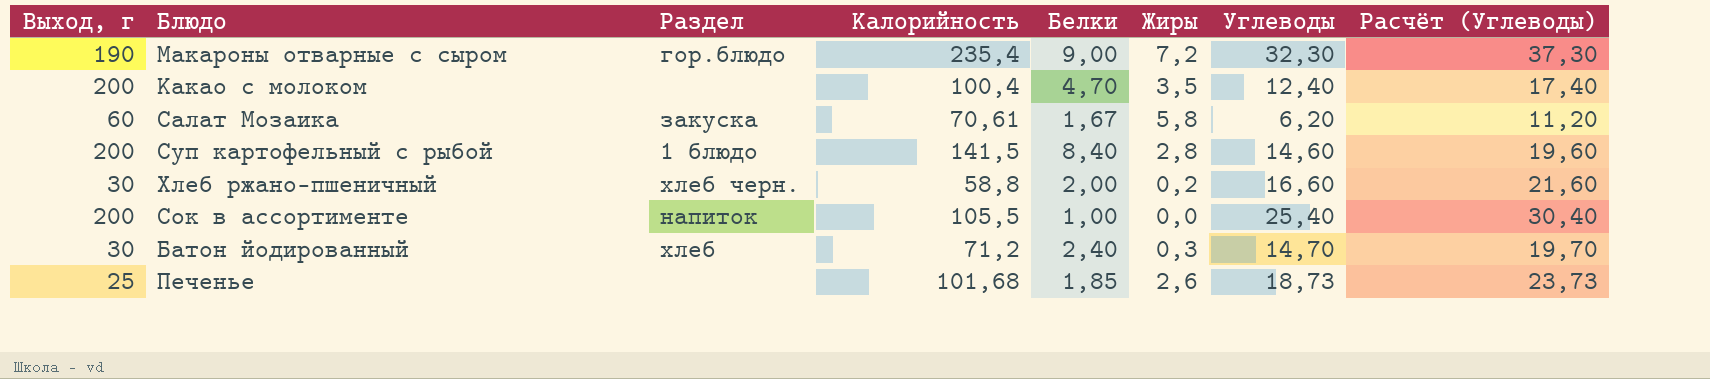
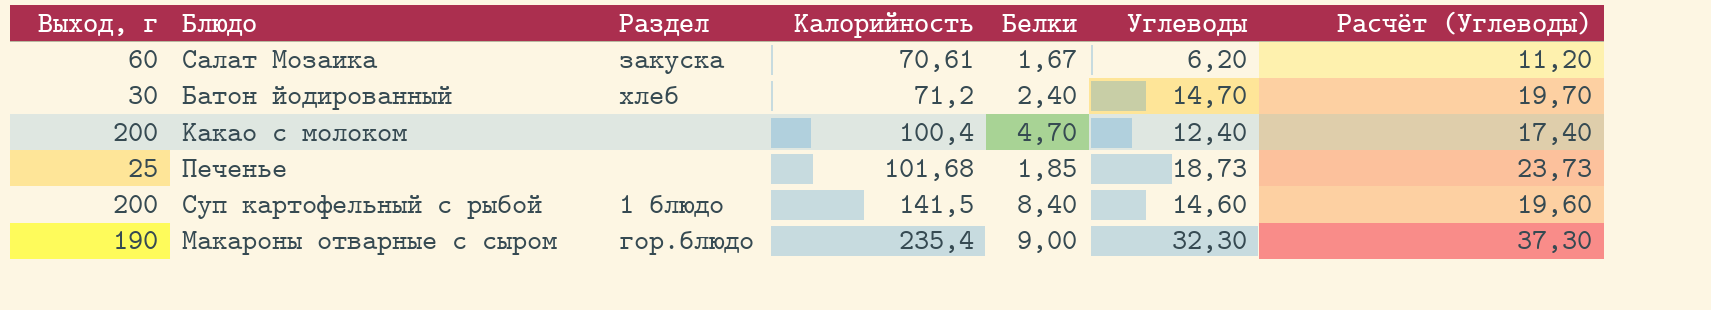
row order: none -> Калорийность ascending
column Жиры | position: 6 -> none
row Хлеб ржано-пшеничный: 30 | хлеб черн. | 58,8 | 2,00 | 0,2 | 16,60 | 21,60 -> none
row Сок в ассортименте: 200 | напиток | 105,5 | 1,00 | 0,0 | 25,40 | 30,40 -> none

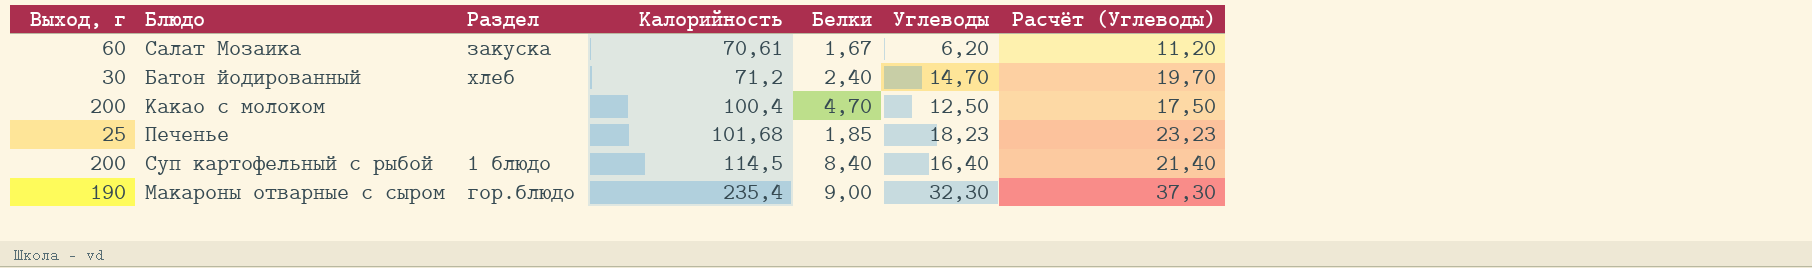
Какао с молоком | Углеводы: 12,40 -> 12,50
Какао с молоком | Расчёт (Углеводы): 17,40 -> 17,50
Печенье | Углеводы: 18,73 -> 18,23
Печенье | Расчёт (Углеводы): 23,73 -> 23,23
Суп картофельный с рыбой | Калорийность: 141,5 -> 114,5
Суп картофельный с рыбой | Углеводы: 14,60 -> 16,40
Суп картофельный с рыбой | Расчёт (Углеводы): 19,60 -> 21,40

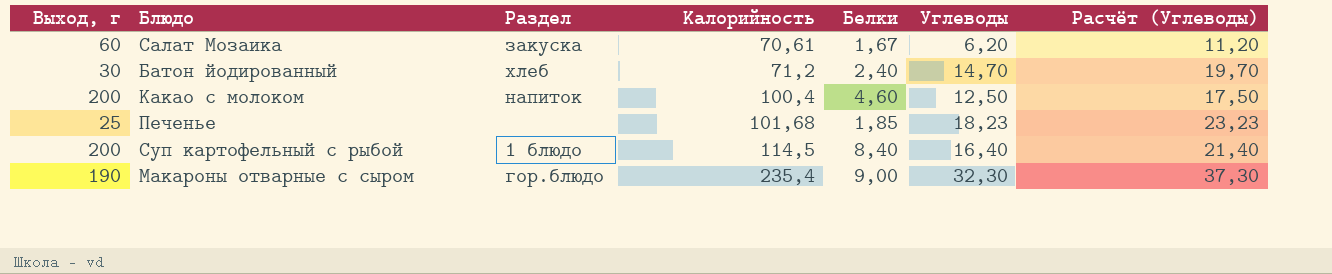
Какао с молоком | Раздел: none -> напиток
Какао с молоком | Белки: 4,70 -> 4,60

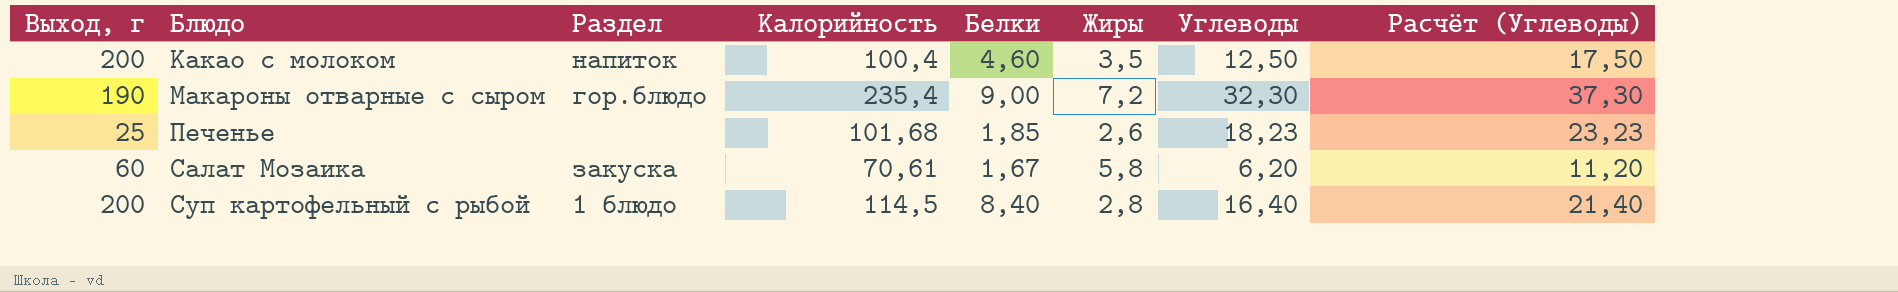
row order: Калорийность ascending -> Блюдо ascending
column Жиры | position: none -> 6
row Батон йодированный: 30 | хлеб | 71,2 | 2,40 | 14,70 | 19,70 -> none

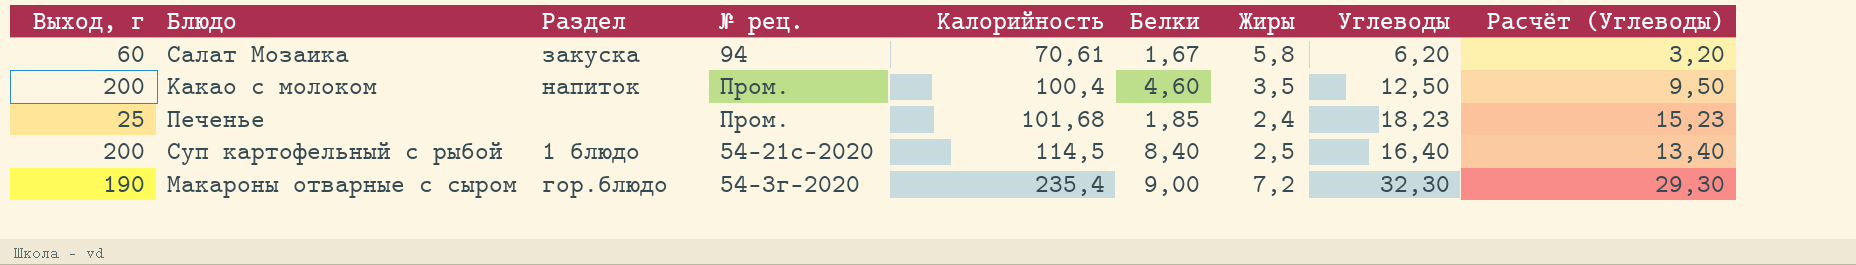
row order: Блюдо ascending -> Калорийность ascending
column № рец. | position: none -> 4
column Расчёт (Углеводы) | formula: [Углеводы] + 5 -> [Углеводы] - 3
Печенье | Жиры: 2,6 -> 2,4
Суп картофельный с рыбой | Жиры: 2,8 -> 2,5

